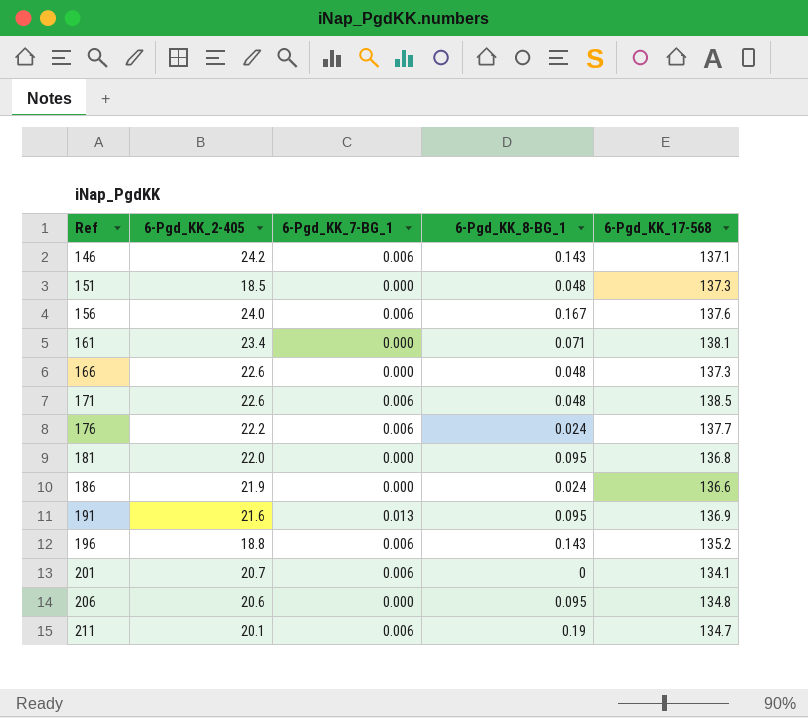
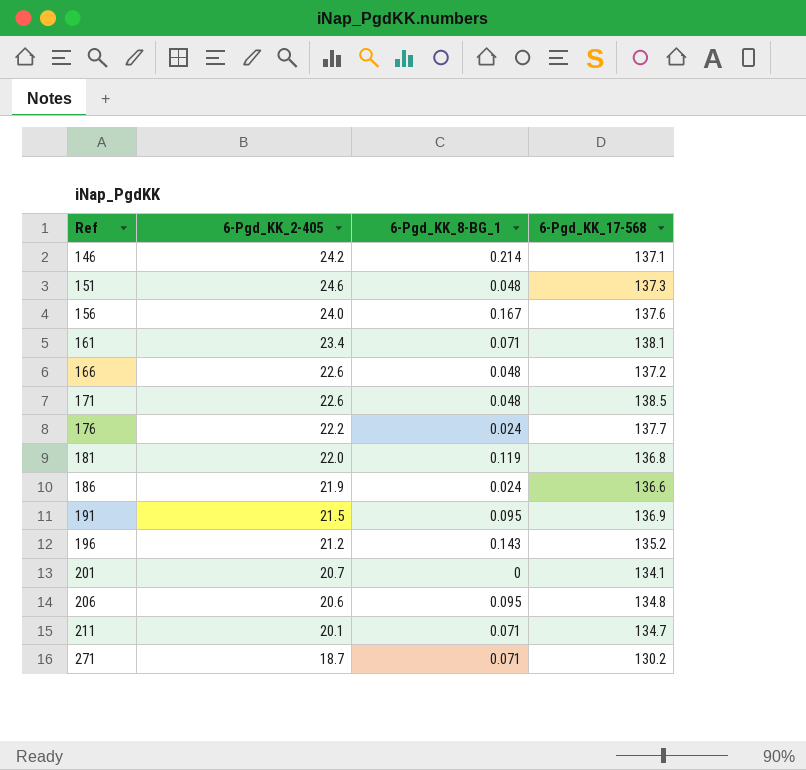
column 6-Pgd_KK_7-BG_1 | position: 3 -> none
146 | 6-Pgd_KK_8-BG_1: 0.143 -> 0.214
151 | 6-Pgd_KK_2-405: 18.5 -> 24.6
166 | 6-Pgd_KK_17-568: 137.3 -> 137.2
181 | 6-Pgd_KK_8-BG_1: 0.095 -> 0.119
191 | 6-Pgd_KK_2-405: 21.6 -> 21.5
196 | 6-Pgd_KK_2-405: 18.8 -> 21.2
211 | 6-Pgd_KK_8-BG_1: 0.19 -> 0.071
row 271: none -> 18.7 | 0.071 | 130.2

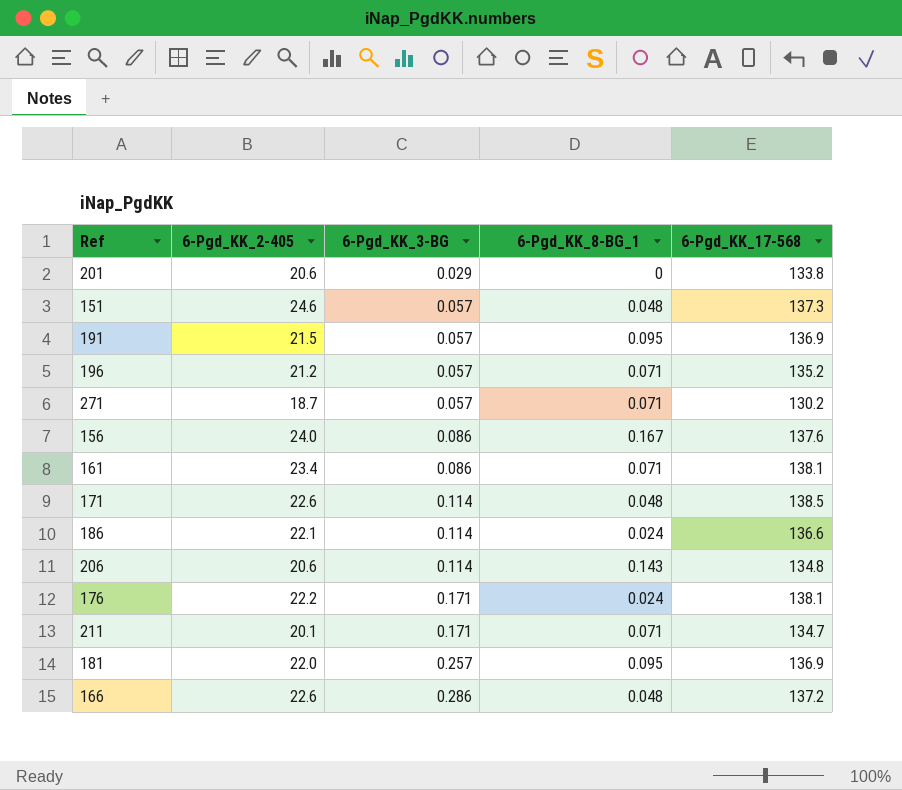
row order: Ref ascending -> 6-Pgd_KK_3-BG ascending
column 6-Pgd_KK_3-BG | position: none -> 3
row 146: 24.2 | 0.214 | 137.1 -> none
201 | 6-Pgd_KK_2-405: 20.7 -> 20.6
201 | 6-Pgd_KK_17-568: 134.1 -> 133.8
196 | 6-Pgd_KK_8-BG_1: 0.143 -> 0.071
186 | 6-Pgd_KK_2-405: 21.9 -> 22.1
206 | 6-Pgd_KK_8-BG_1: 0.095 -> 0.143
176 | 6-Pgd_KK_17-568: 137.7 -> 138.1
181 | 6-Pgd_KK_8-BG_1: 0.119 -> 0.095
181 | 6-Pgd_KK_17-568: 136.8 -> 136.9

